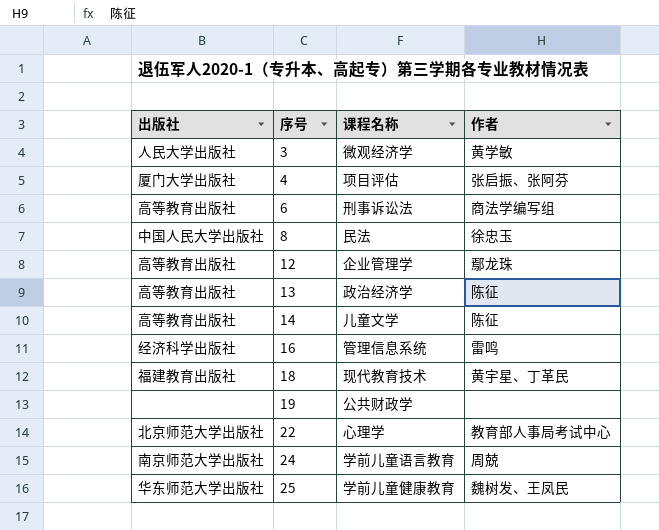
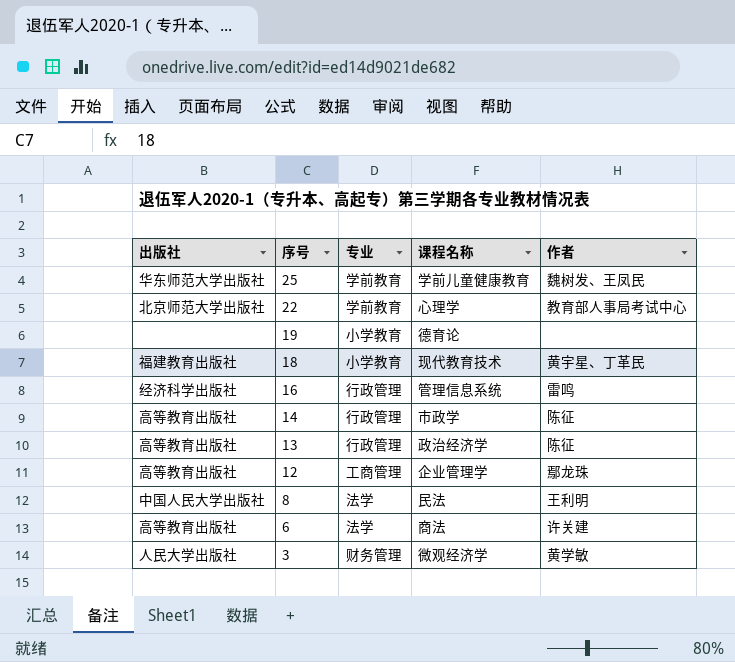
row order: 序号 ascending -> 序号 descending
column 专业 | position: none -> 3
row 4: 厦门大学出版社 | 项目评估 | 张启振、张阿芬 -> none
row 24: 南京师范大学出版社 | 学前儿童语言教育 | 周兢 -> none
19 | 课程名称: 公共财政学 -> 德育论
14 | 课程名称: 儿童文学 -> 市政学
8 | 作者: 徐忠玉 -> 王利明
6 | 课程名称: 刑事诉讼法 -> 商法
6 | 作者: 商法学编写组 -> 许关建

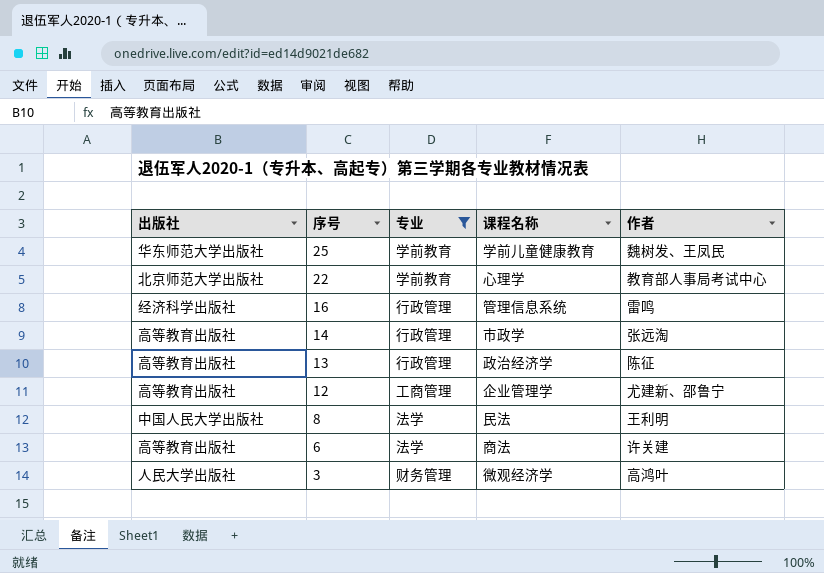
filter: none -> 专业 != 小学教育
14 | 作者: 陈征 -> 张远淘
12 | 作者: 鄢龙珠 -> 尤建新、邵鲁宁
3 | 作者: 黄学敏 -> 高鸿叶

